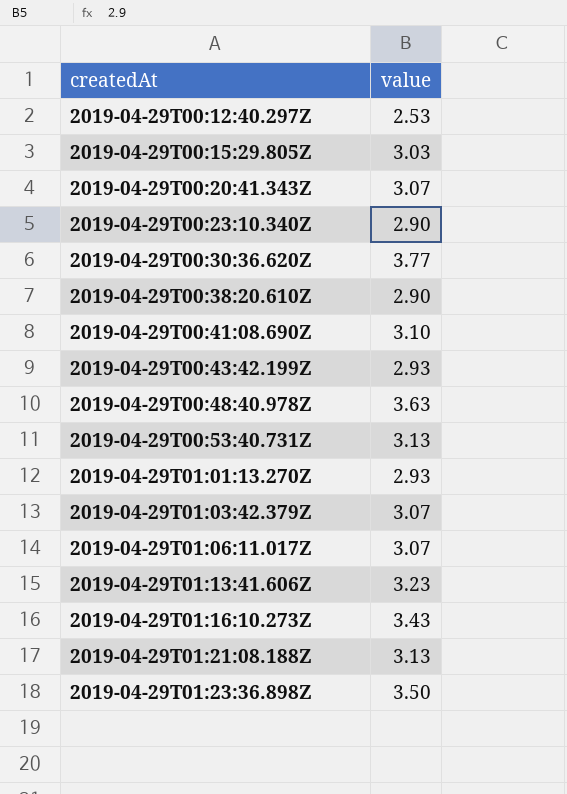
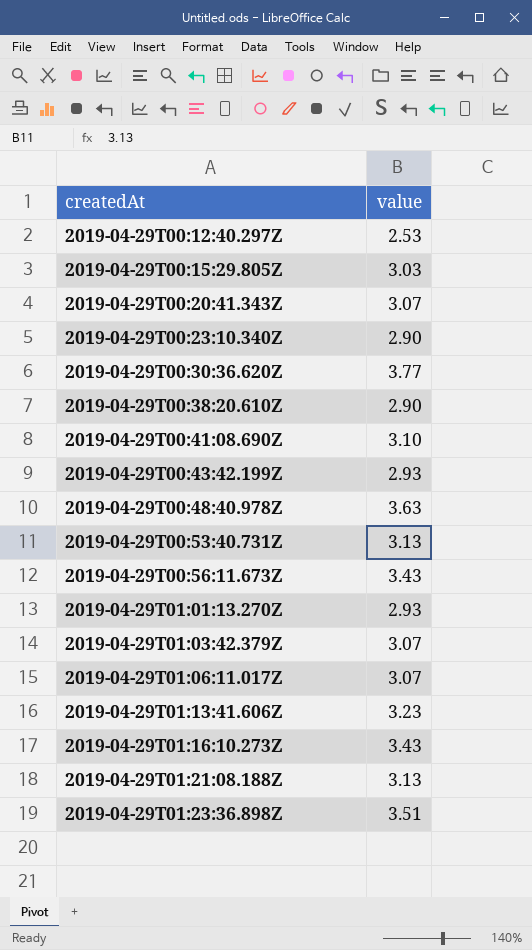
row 2019-04-29T00:56:11.673Z: none -> 3.43
2019-04-29T01:23:36.898Z | value: 3.50 -> 3.51

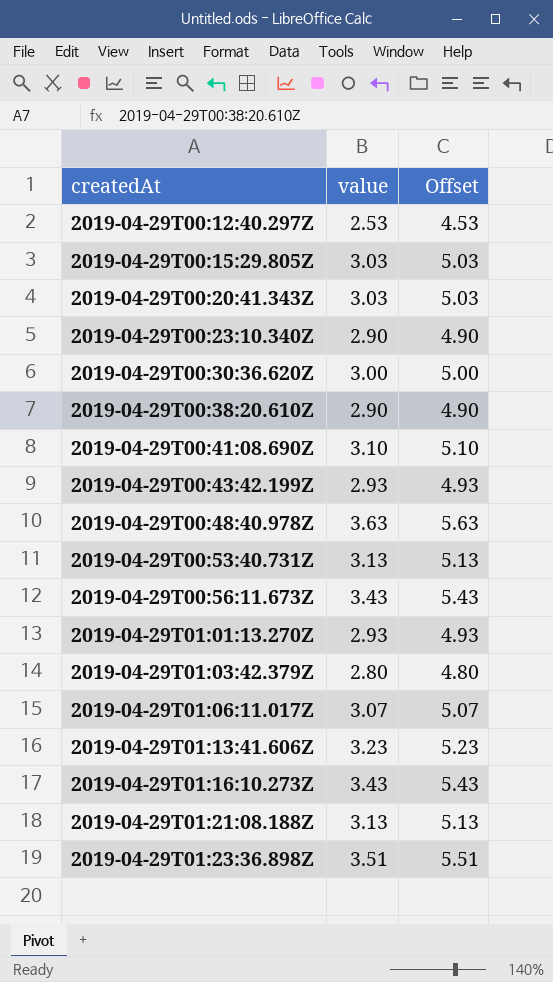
column Offset | formula: none -> [value] + 2
2019-04-29T00:20:41.343Z | value: 3.07 -> 3.03
2019-04-29T00:30:36.620Z | value: 3.77 -> 3.00
2019-04-29T01:03:42.379Z | value: 3.07 -> 2.80

